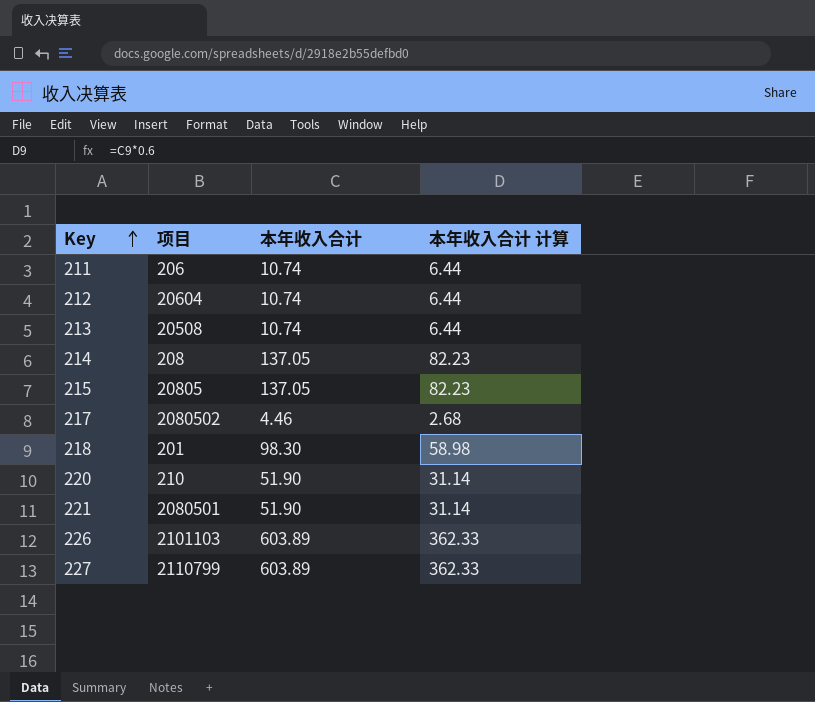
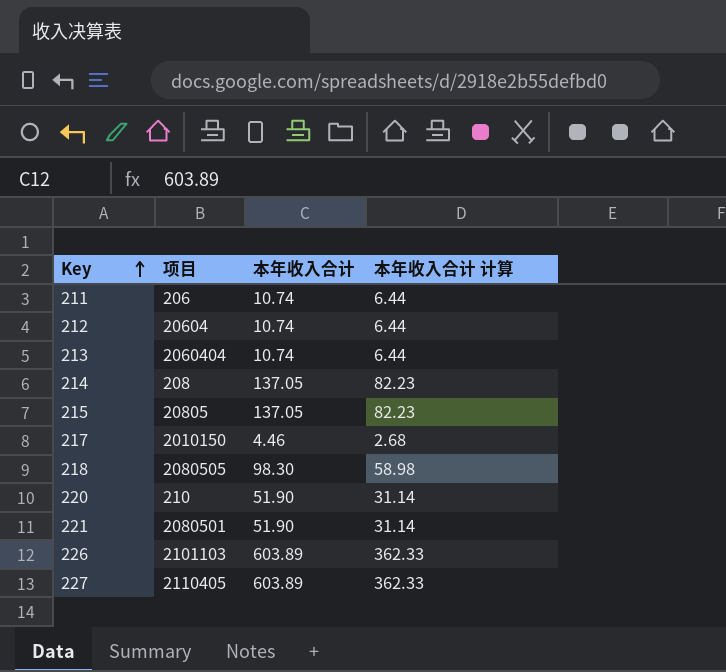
213 | 项目: 20508 -> 2060404
217 | 项目: 2080502 -> 2010150
218 | 项目: 201 -> 2080505
227 | 项目: 2110799 -> 2110405

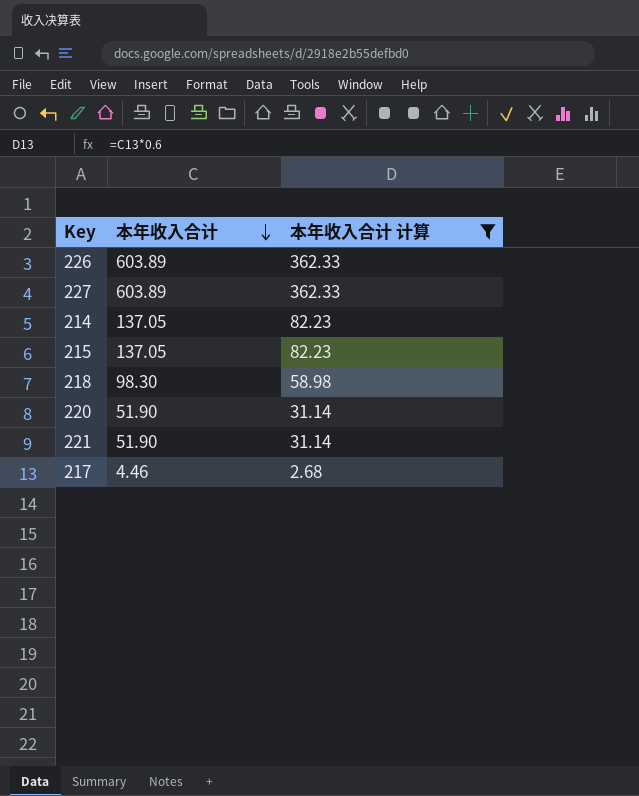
filter: none -> 本年收入合计 计算 != 6.44
row order: Key ascending -> 本年收入合计 descending
column 项目 | position: 2 -> none

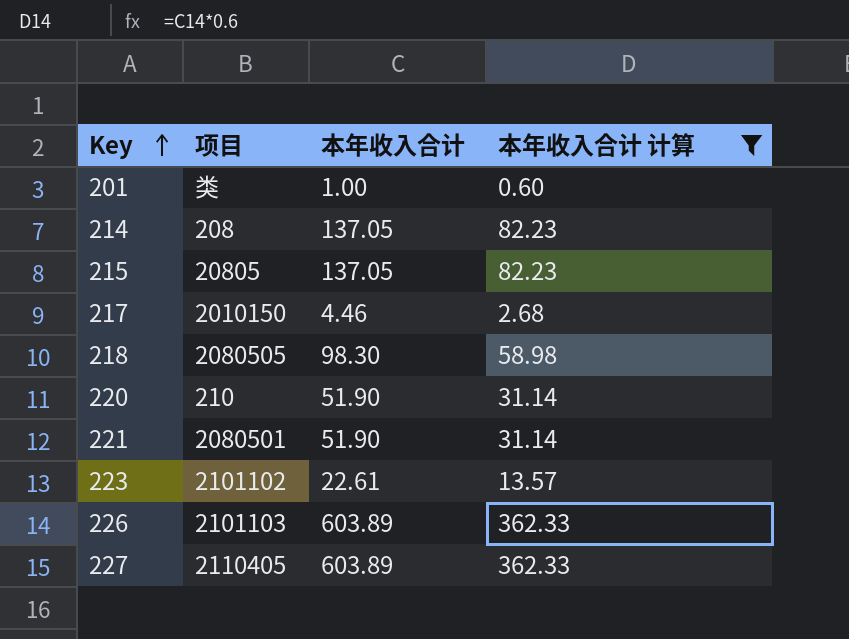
row order: 本年收入合计 descending -> Key ascending
column 项目 | position: none -> 2
row 201: none -> 类 | 1.00 | 0.60
row 223: none -> 2101102 | 22.61 | 13.57

